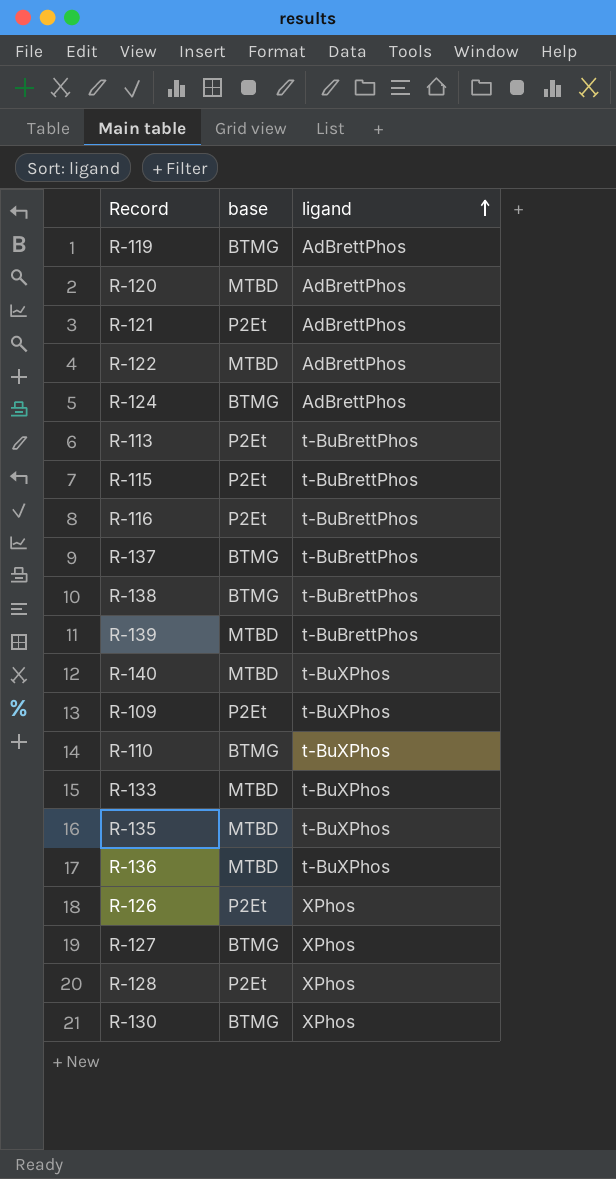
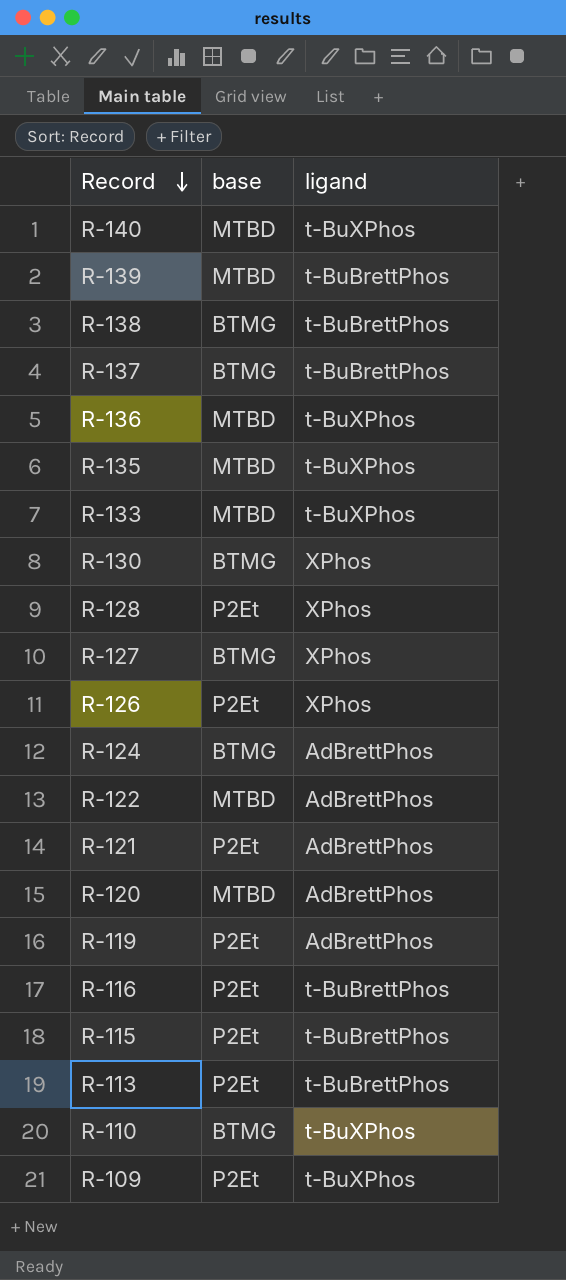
row order: ligand ascending -> Record descending
R-119 | base: BTMG -> P2Et

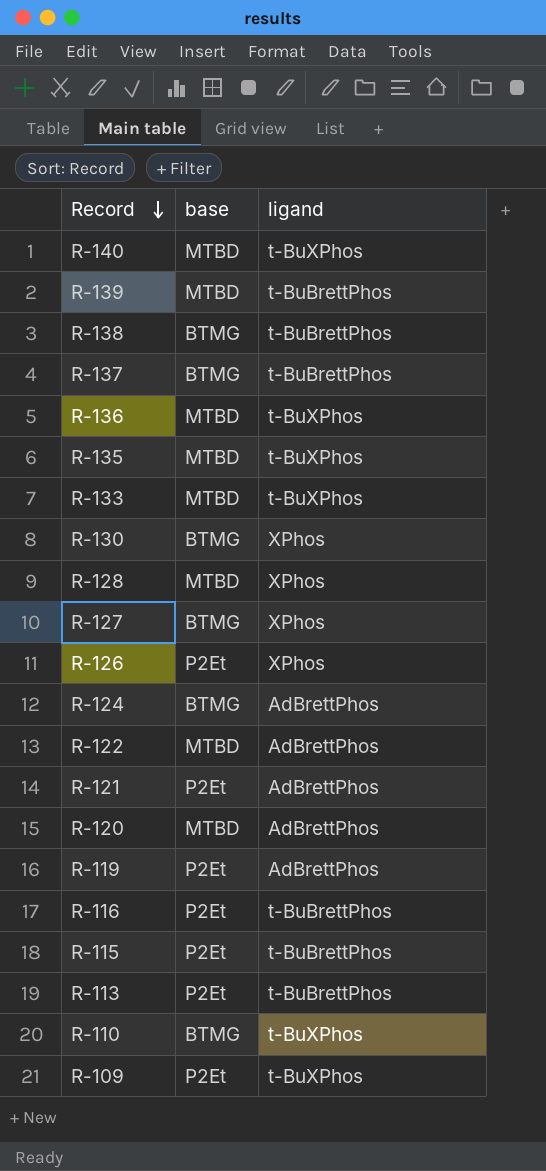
R-128 | base: P2Et -> MTBD

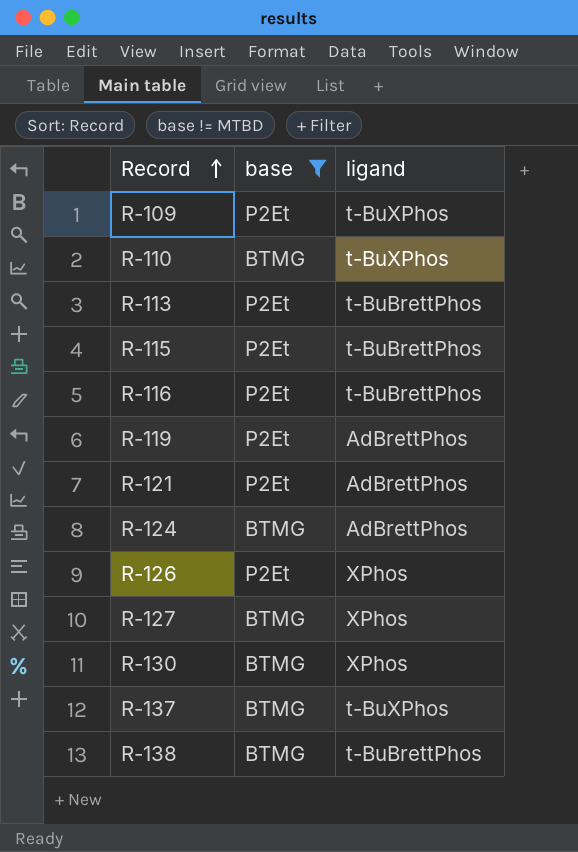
filter: none -> base != MTBD
row order: Record descending -> Record ascending
R-137 | ligand: t-BuBrettPhos -> t-BuXPhos

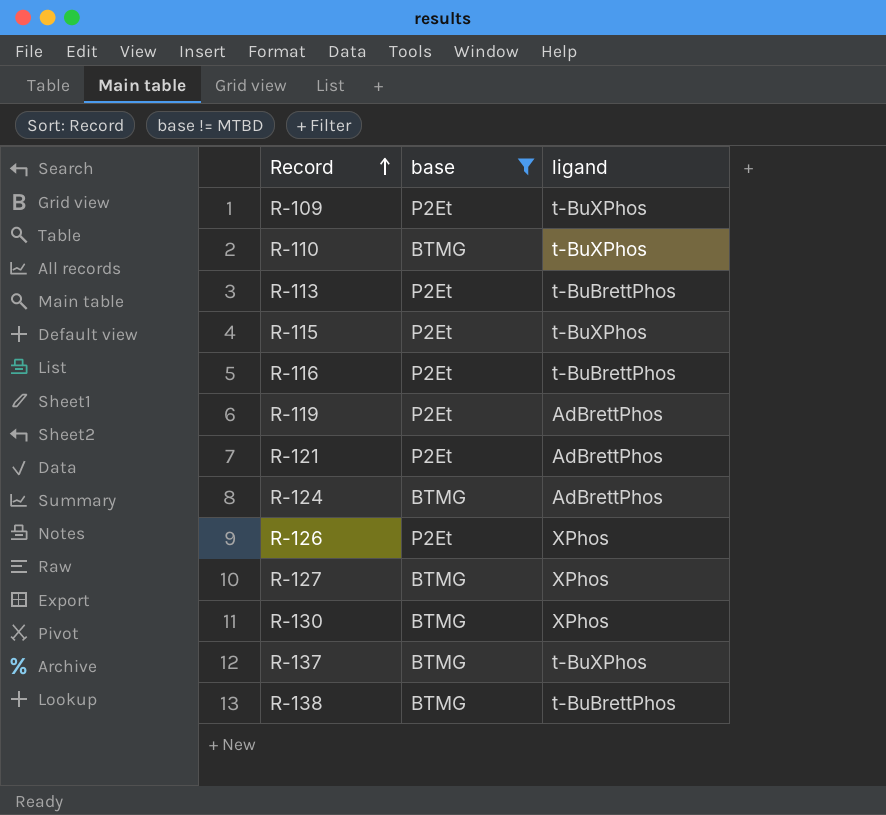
R-115 | ligand: t-BuBrettPhos -> t-BuXPhos

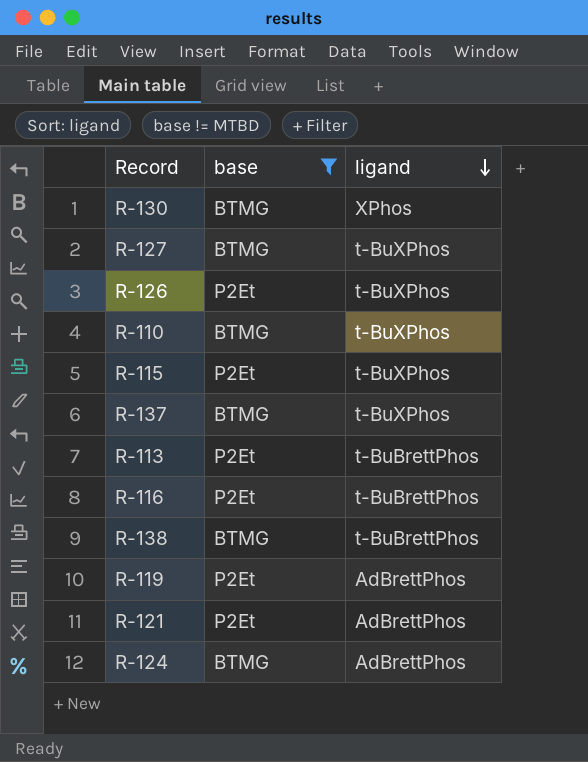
row order: Record ascending -> ligand descending
row R-109: P2Et | t-BuXPhos -> none
R-127 | ligand: XPhos -> t-BuXPhos
R-126 | ligand: XPhos -> t-BuXPhos

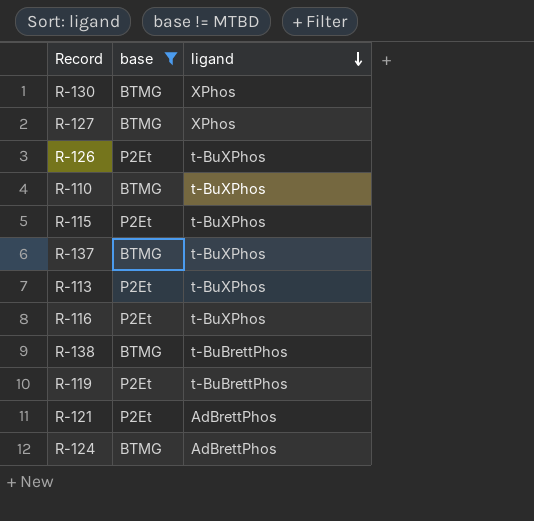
R-127 | ligand: t-BuXPhos -> XPhos
R-113 | ligand: t-BuBrettPhos -> t-BuXPhos
R-116 | ligand: t-BuBrettPhos -> t-BuXPhos
R-119 | ligand: AdBrettPhos -> t-BuBrettPhos

